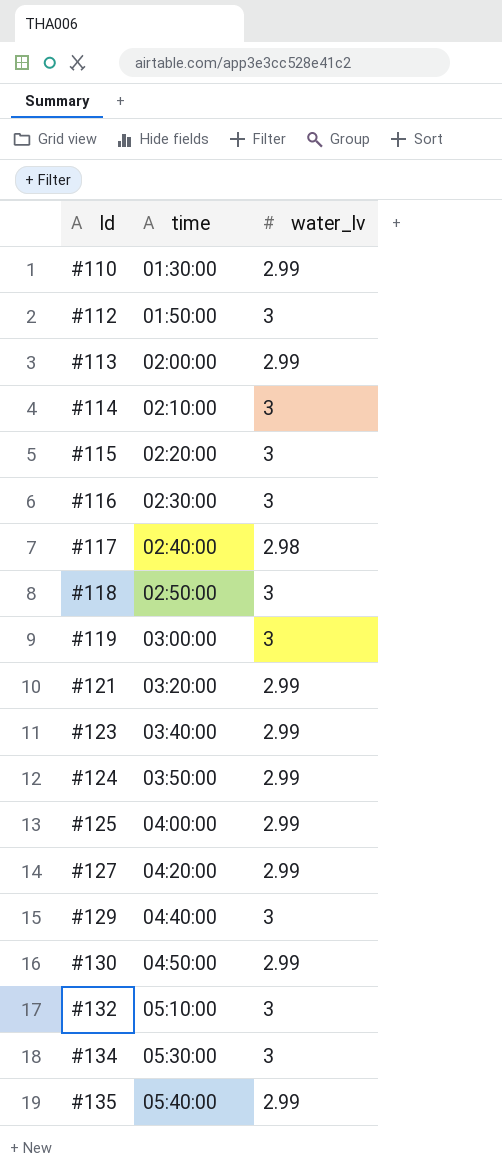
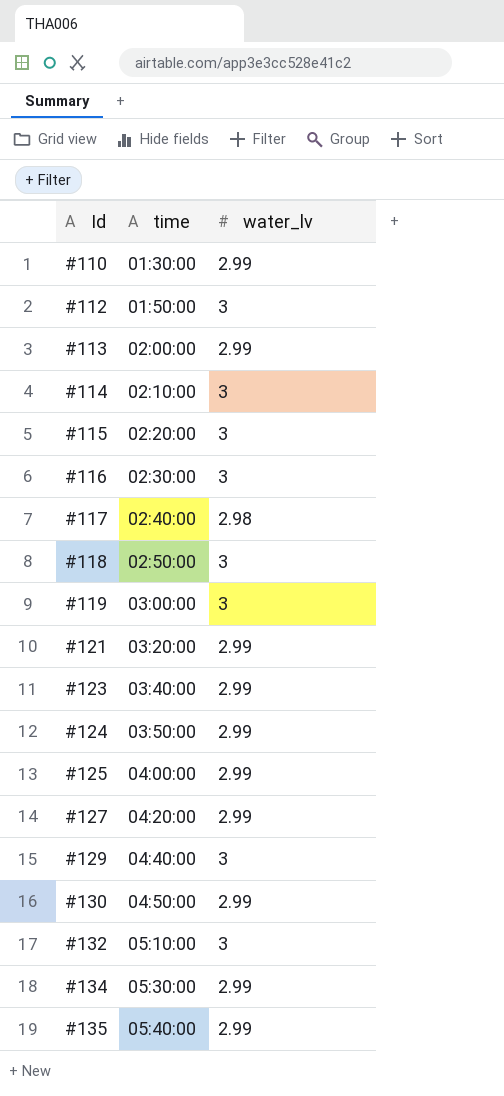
#134 | water_lv: 3 -> 2.99

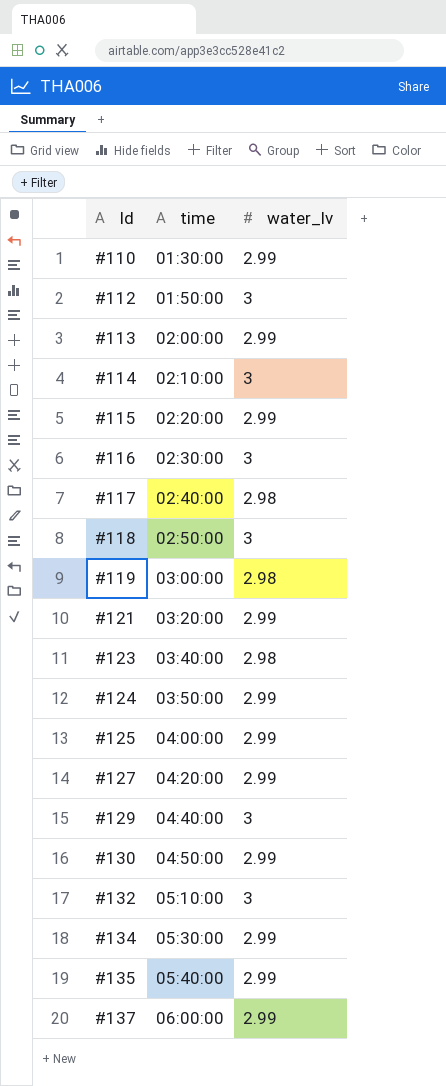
#115 | water_lv: 3 -> 2.99
#119 | water_lv: 3 -> 2.98
#123 | water_lv: 2.99 -> 2.98
row #137: none -> 06:00:00 | 2.99

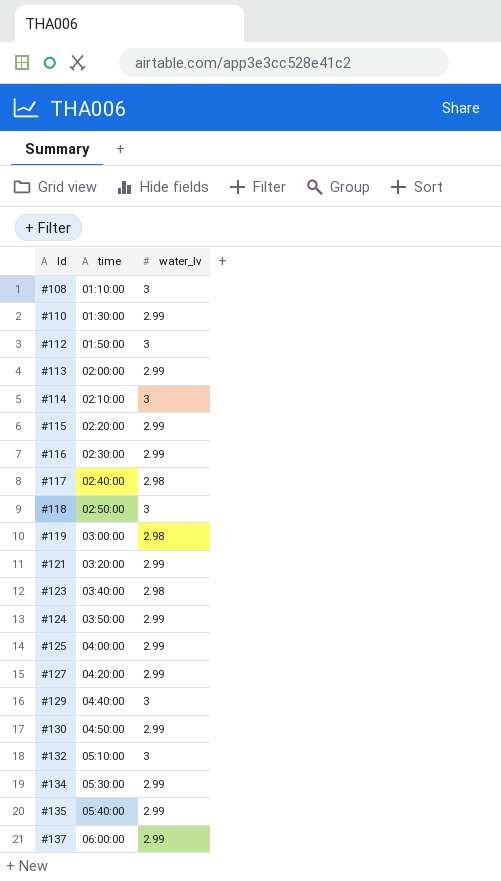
row #108: none -> 01:10:00 | 3
#116 | water_lv: 3 -> 2.99

